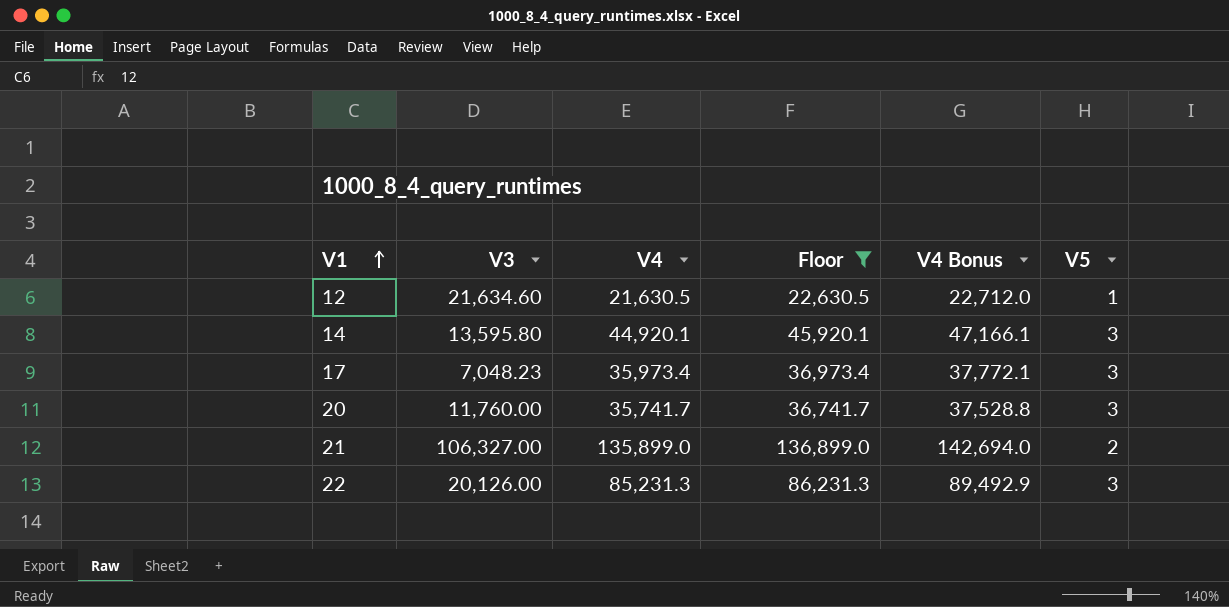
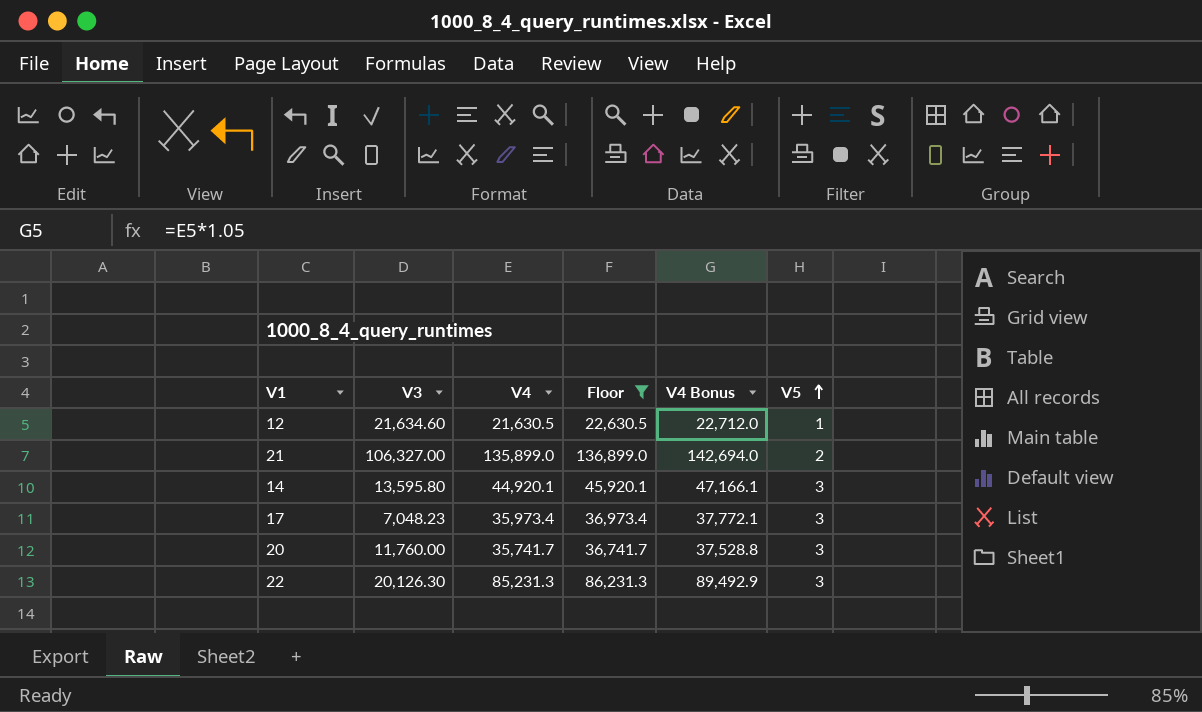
row order: V1 ascending -> V5 ascending
22 | V3: 20,126.00 -> 20,126.30

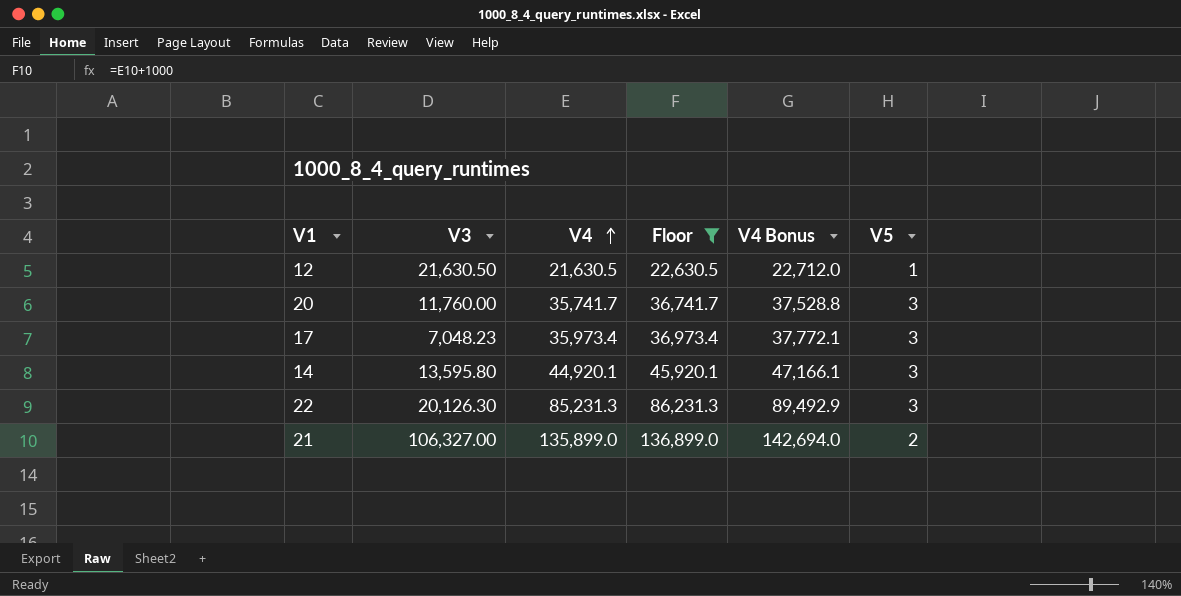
row order: V5 ascending -> V4 ascending
12 | V3: 21,634.60 -> 21,630.50

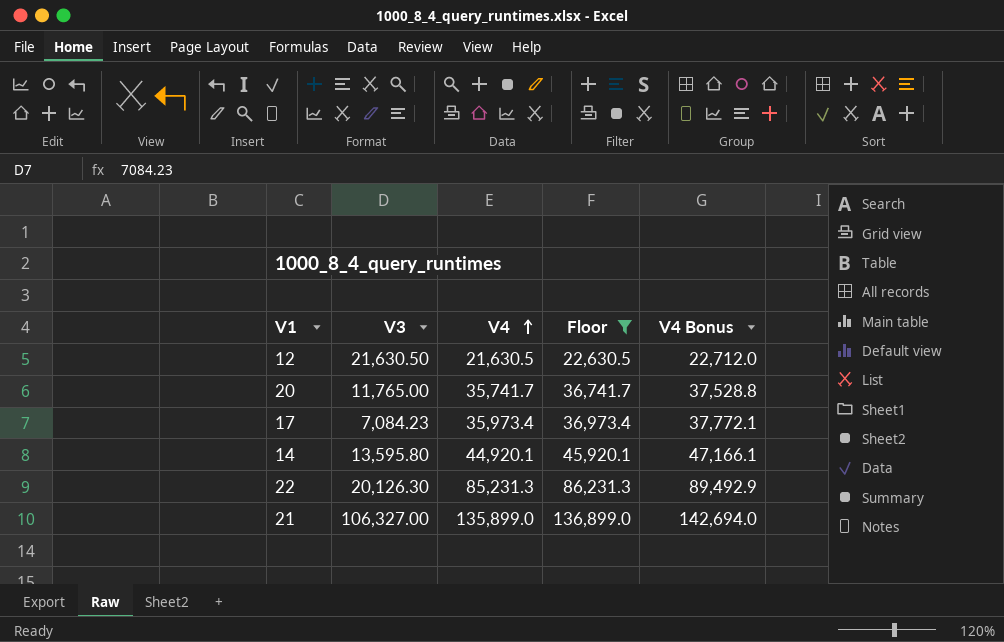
column V5 | position: 6 -> none
20 | V3: 11,760.00 -> 11,765.00
17 | V3: 7,048.23 -> 7,084.23

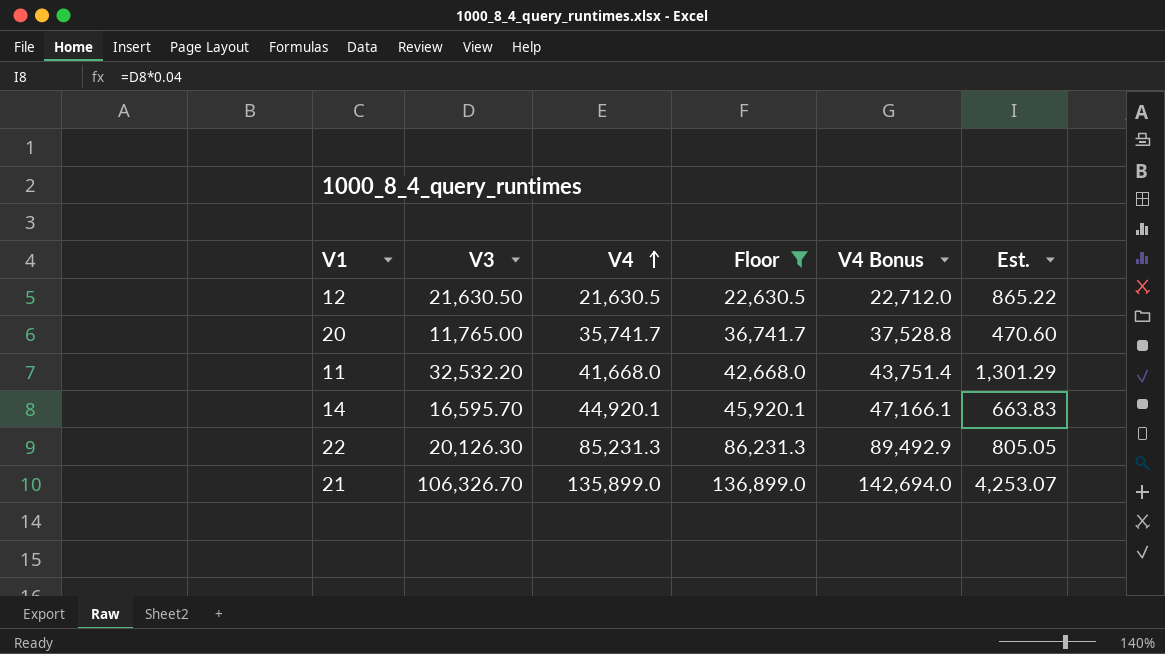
column Est. | formula: none -> [V3] * 0.04
row 17: 7,084.23 | 35,973.4 | 36,973.4 | 37,772.1 -> none
row 11: none -> 32,532.20 | 41,668.0 | 42,668.0 | 43,751.4 | 1,301.29
14 | V3: 13,595.80 -> 16,595.70
21 | V3: 106,327.00 -> 106,326.70

